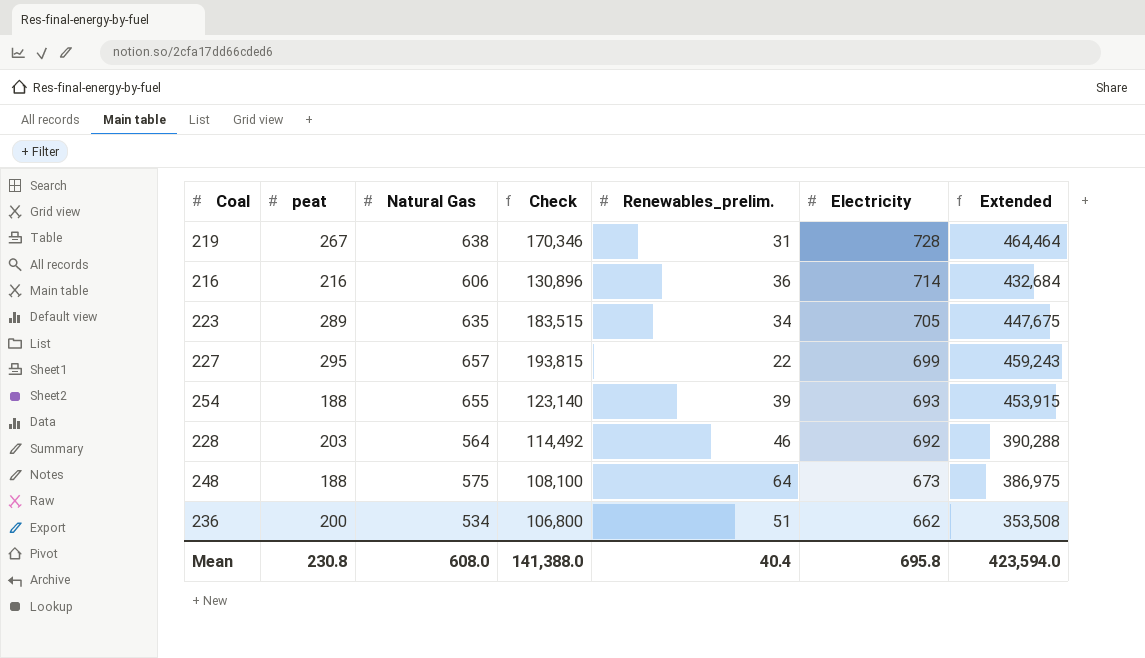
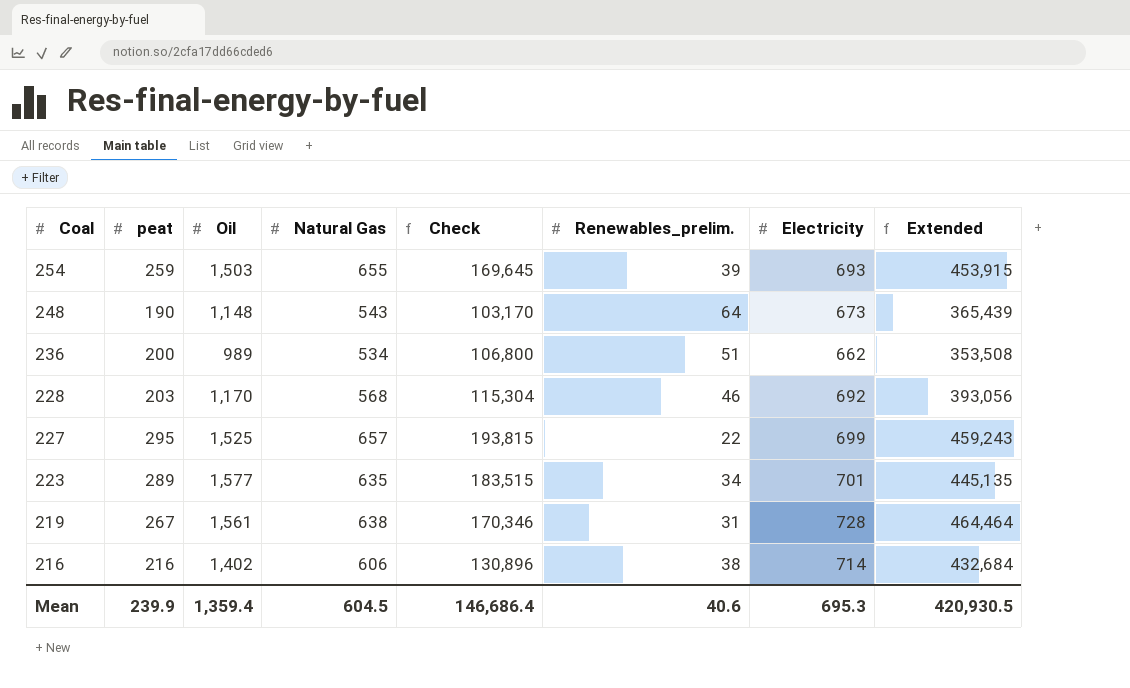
row order: Electricity descending -> Coal descending
column Oil | position: none -> 3
254 | peat: 188 -> 259
254 | Check: 123,140 -> 169,645
248 | peat: 188 -> 190
248 | Natural Gas: 575 -> 543
248 | Check: 108,100 -> 103,170
248 | Extended: 386,975 -> 365,439
228 | Natural Gas: 564 -> 568
228 | Check: 114,492 -> 115,304
228 | Extended: 390,288 -> 393,056
223 | Electricity: 705 -> 701
223 | Extended: 447,675 -> 445,135
216 | Renewables_prelim.: 36 -> 38
Mean | peat: 230.8 -> 239.9
Mean | Natural Gas: 608.0 -> 604.5
Mean | Check: 141,388.0 -> 146,686.4
Mean | Renewables_prelim.: 40.4 -> 40.6
Mean | Electricity: 695.8 -> 695.3
Mean | Extended: 423,594.0 -> 420,930.5

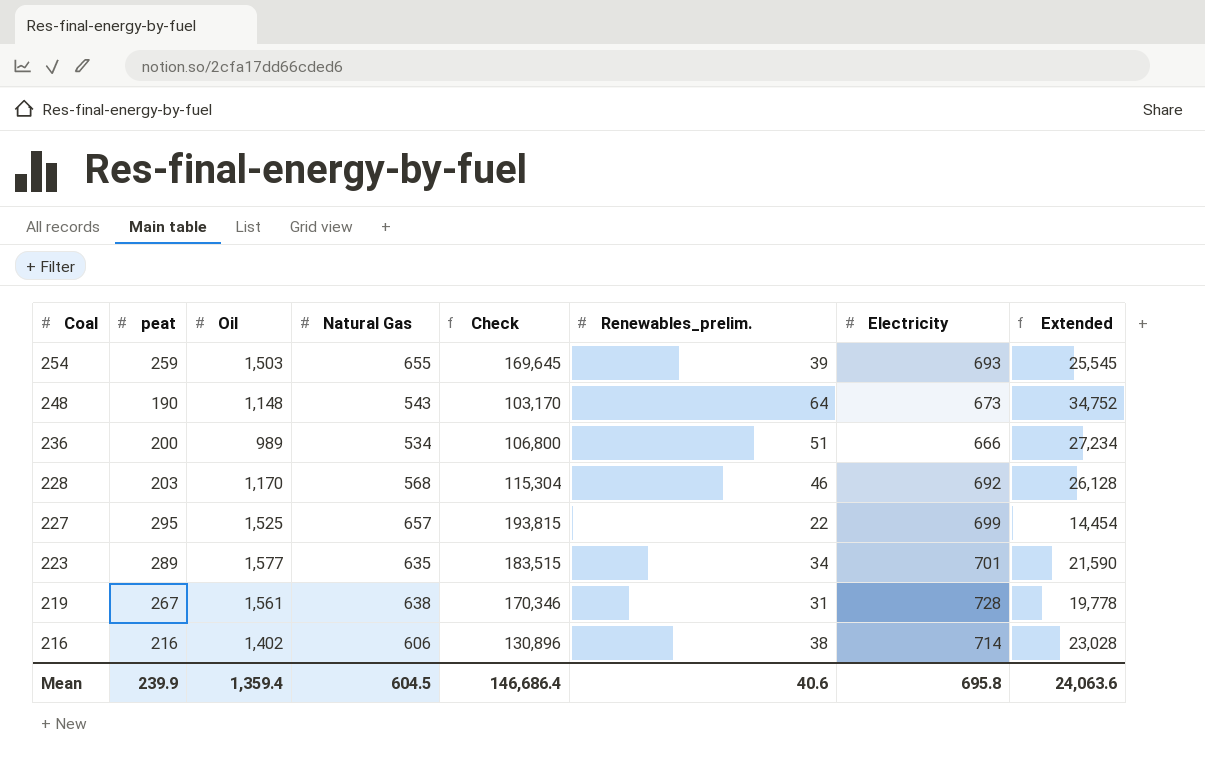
column Extended | formula: [Natural Gas] * [Electricity] -> [Natural Gas] * [Renewables_prelim.]
236 | Electricity: 662 -> 666
Mean | Electricity: 695.3 -> 695.8
Mean | Extended: 420,930.5 -> 24,063.6

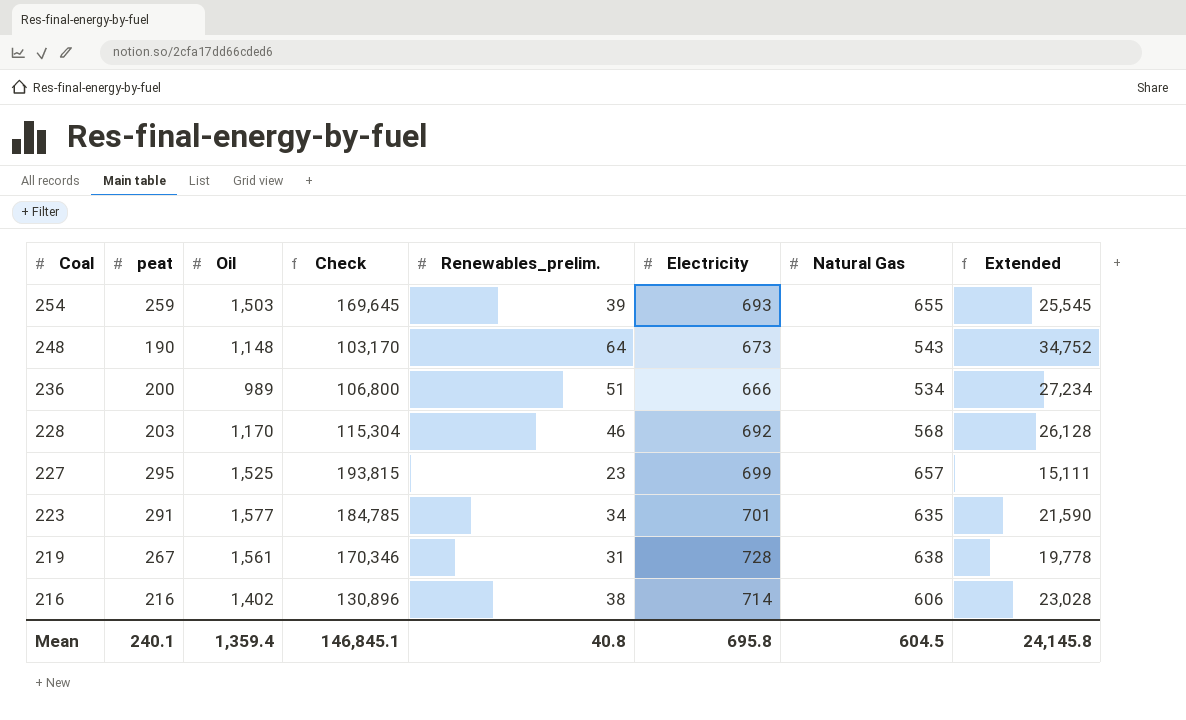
column Natural Gas | position: 4 -> 7
227 | Renewables_prelim.: 22 -> 23
227 | Extended: 14,454 -> 15,111
223 | peat: 289 -> 291
223 | Check: 183,515 -> 184,785
Mean | peat: 239.9 -> 240.1
Mean | Check: 146,686.4 -> 146,845.1
Mean | Renewables_prelim.: 40.6 -> 40.8
Mean | Extended: 24,063.6 -> 24,145.8

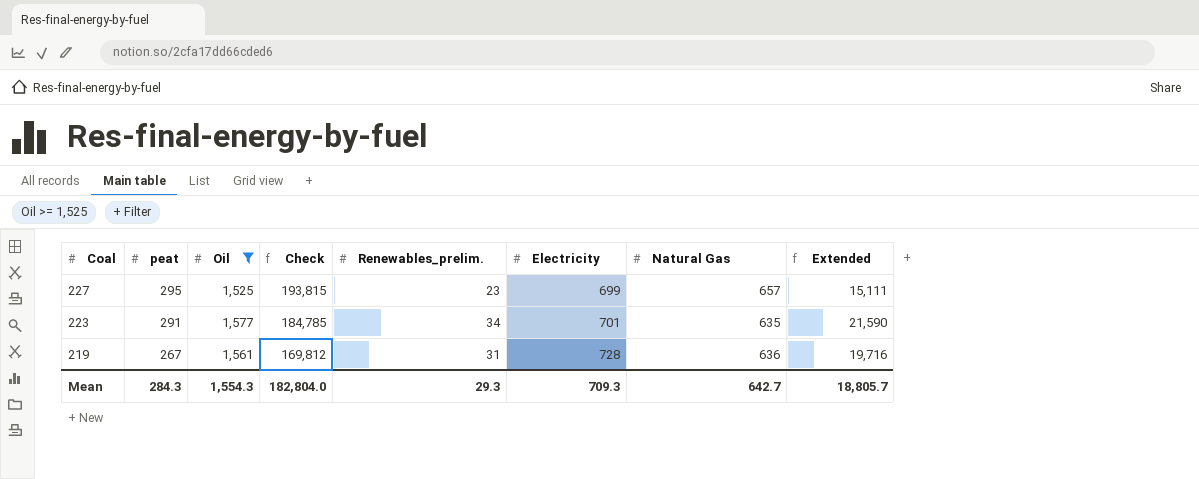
filter: none -> Oil >= 1,525
219 | Check: 170,346 -> 169,812
219 | Natural Gas: 638 -> 636
219 | Extended: 19,778 -> 19,716
Mean | peat: 240.1 -> 284.3
Mean | Oil: 1,359.4 -> 1,554.3
Mean | Check: 146,845.1 -> 182,804.0
Mean | Renewables_prelim.: 40.8 -> 29.3
Mean | Electricity: 695.8 -> 709.3
Mean | Natural Gas: 604.5 -> 642.7
Mean | Extended: 24,145.8 -> 18,805.7

